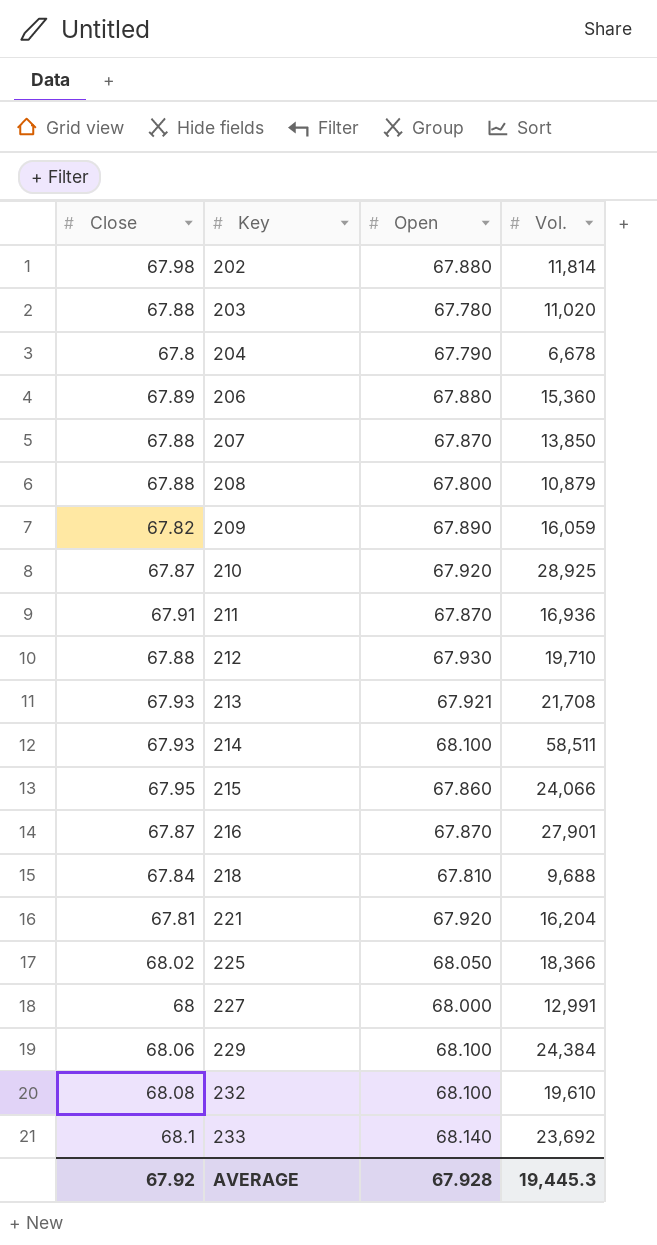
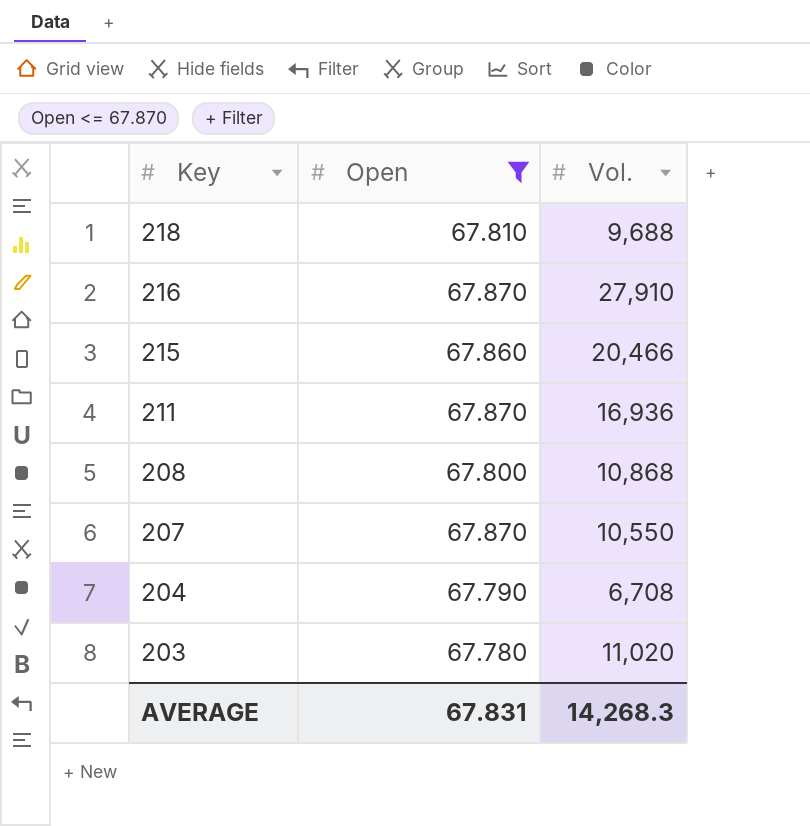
filter: none -> Open <= 67.870
row order: Key ascending -> Key descending
column Close | position: 1 -> none
216 | Vol.: 27,901 -> 27,910
215 | Vol.: 24,066 -> 20,466
208 | Vol.: 10,879 -> 10,868
207 | Vol.: 13,850 -> 10,550
204 | Vol.: 6,678 -> 6,708
AVERAGE | Open: 67.928 -> 67.831
AVERAGE | Vol.: 19,445.3 -> 14,268.3

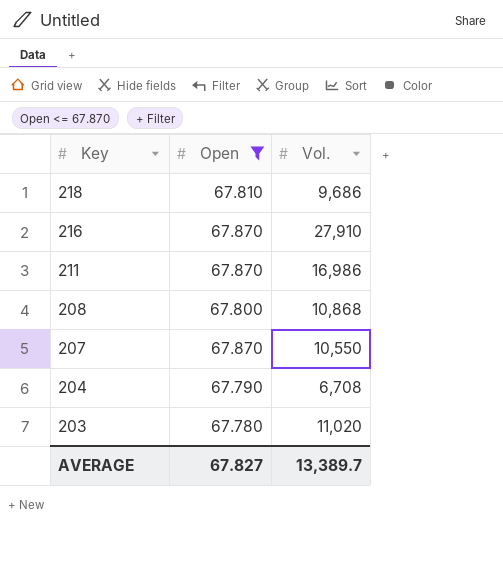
row 215: 67.860 | 20,466 -> none
218 | Vol.: 9,688 -> 9,686
211 | Vol.: 16,936 -> 16,986
AVERAGE | Open: 67.831 -> 67.827
AVERAGE | Vol.: 14,268.3 -> 13,389.7

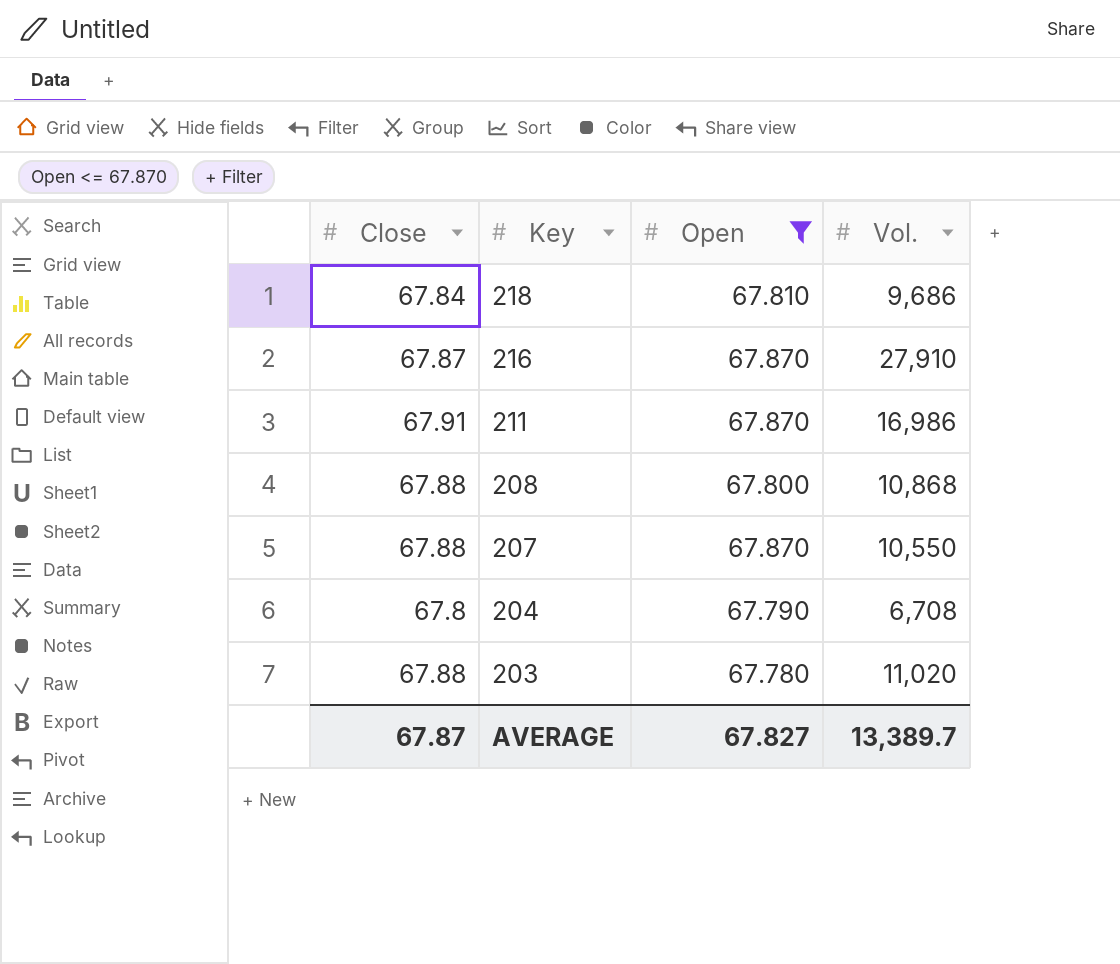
column Close | position: none -> 1

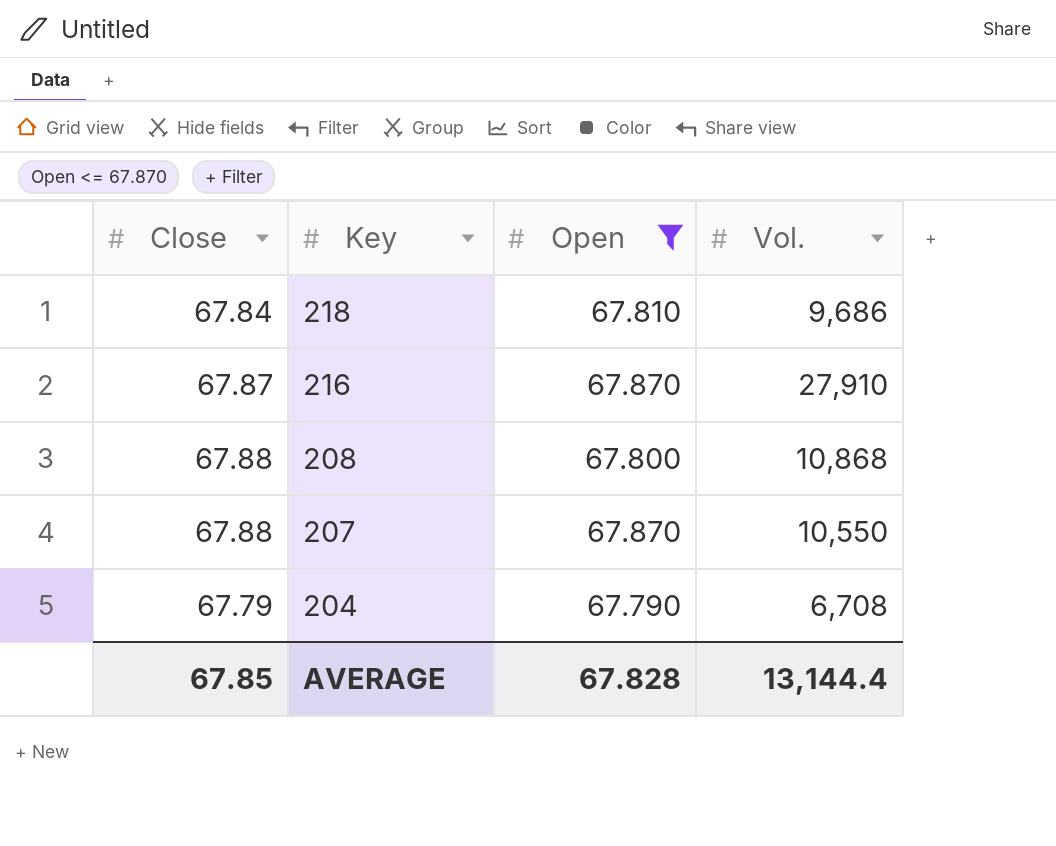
row 211: 67.91 | 67.870 | 16,986 -> none
row 203: 67.88 | 67.780 | 11,020 -> none
204 | Close: 67.8 -> 67.79
AVERAGE | Close: 67.87 -> 67.85
AVERAGE | Open: 67.827 -> 67.828
AVERAGE | Vol.: 13,389.7 -> 13,144.4

